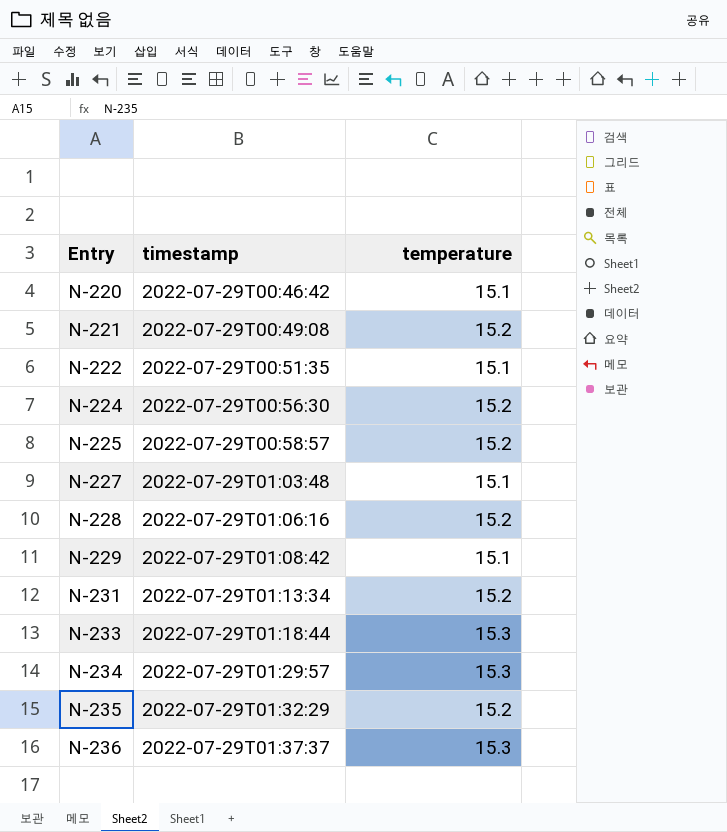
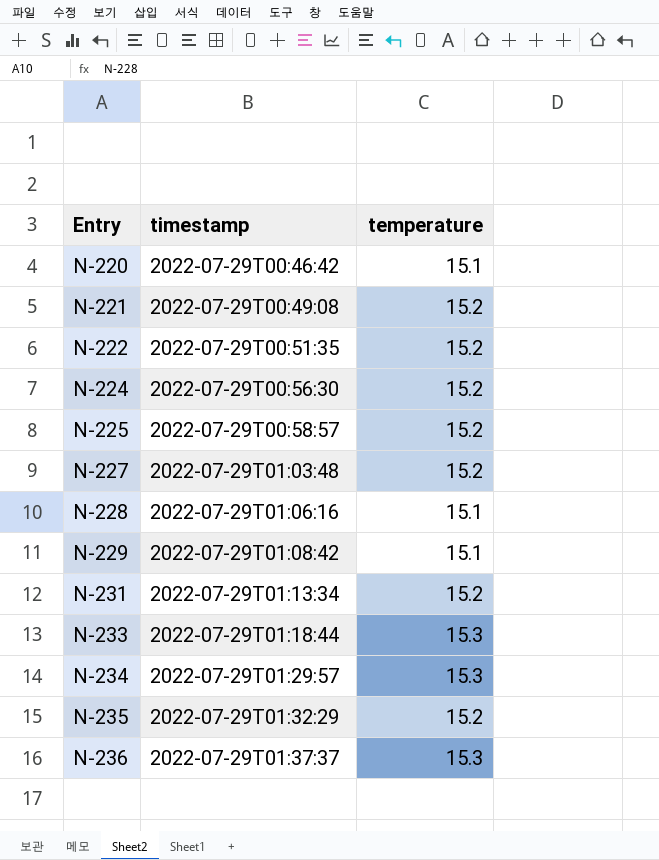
N-222 | temperature: 15.1 -> 15.2
N-227 | temperature: 15.1 -> 15.2
N-228 | temperature: 15.2 -> 15.1

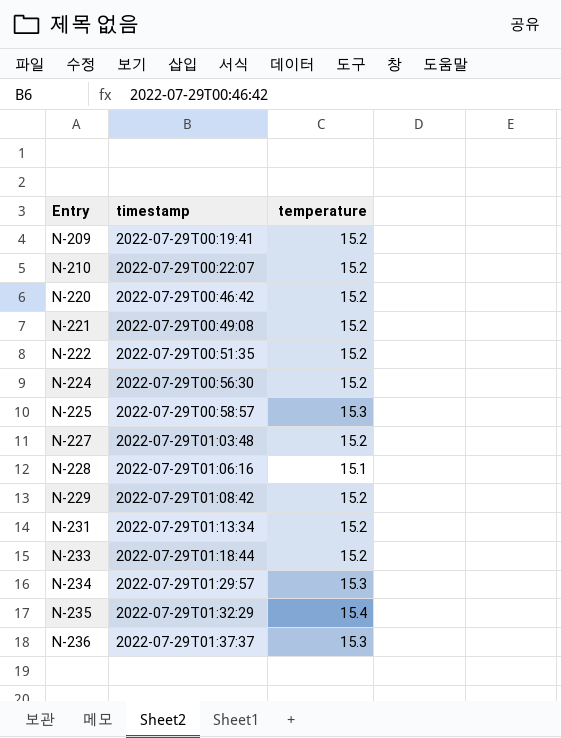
row N-209: none -> 2022-07-29T00:19:41 | 15.2
row N-210: none -> 2022-07-29T00:22:07 | 15.2
N-220 | temperature: 15.1 -> 15.2
N-225 | temperature: 15.2 -> 15.3
N-229 | temperature: 15.1 -> 15.2
N-233 | temperature: 15.3 -> 15.2
N-235 | temperature: 15.2 -> 15.4

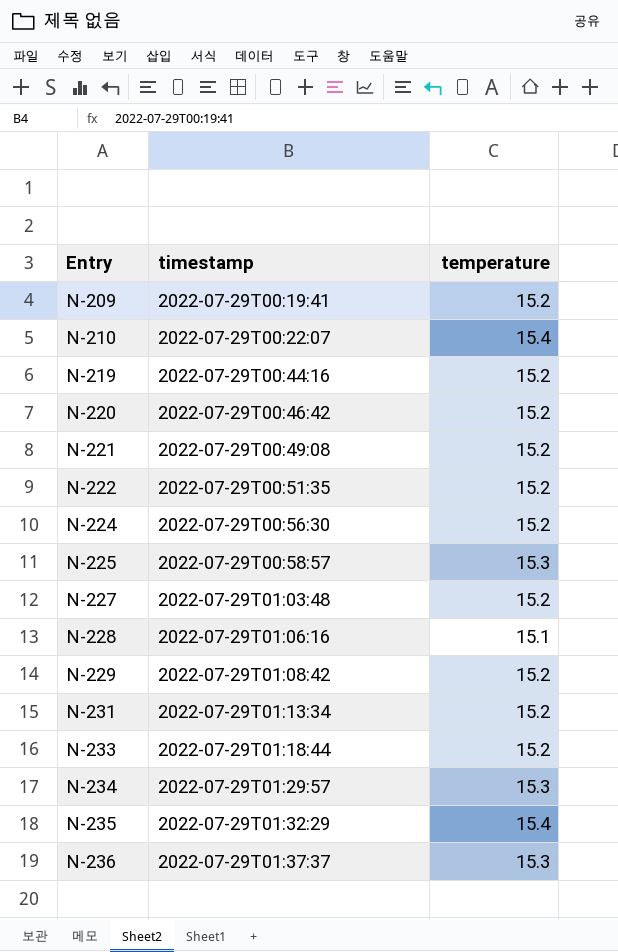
N-210 | temperature: 15.2 -> 15.4
row N-219: none -> 2022-07-29T00:44:16 | 15.2

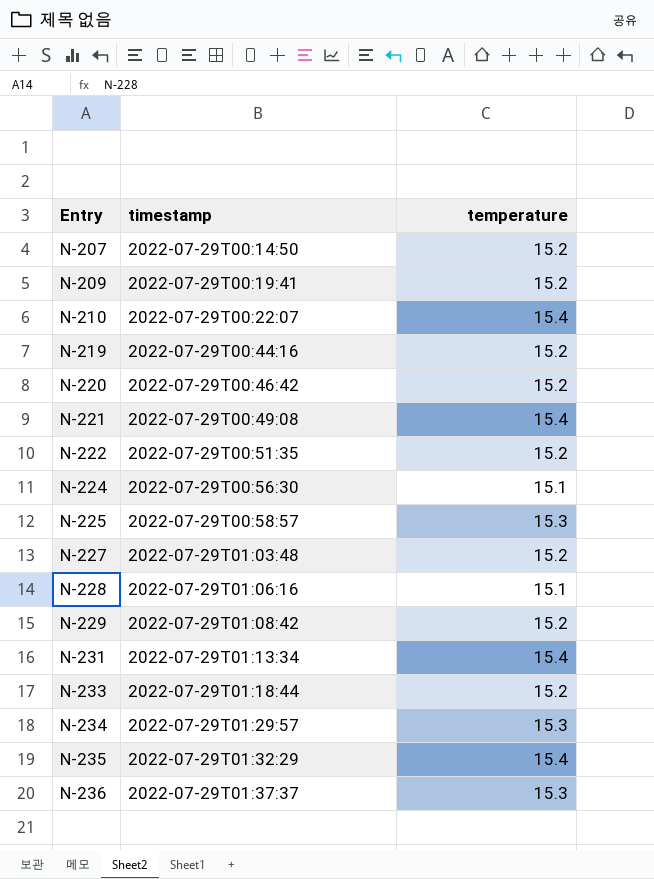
row N-207: none -> 2022-07-29T00:14:50 | 15.2
N-221 | temperature: 15.2 -> 15.4
N-224 | temperature: 15.2 -> 15.1
N-231 | temperature: 15.2 -> 15.4

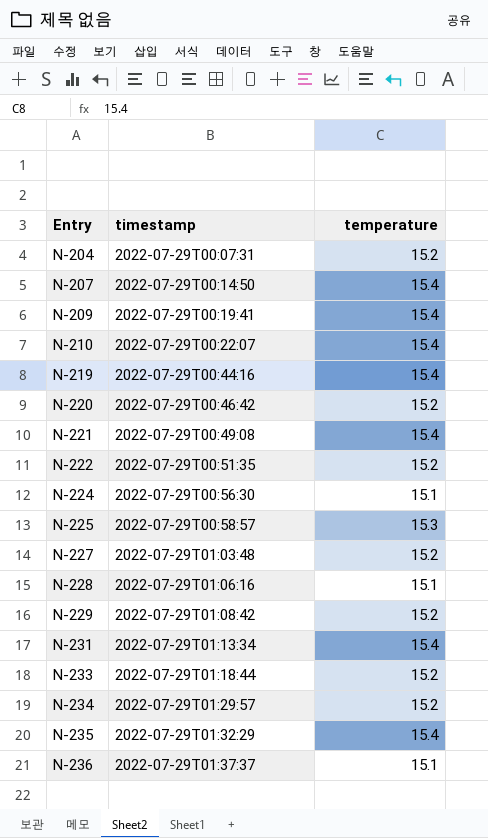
row N-204: none -> 2022-07-29T00:07:31 | 15.2
N-207 | temperature: 15.2 -> 15.4
N-209 | temperature: 15.2 -> 15.4
N-219 | temperature: 15.2 -> 15.4
N-234 | temperature: 15.3 -> 15.2
N-236 | temperature: 15.3 -> 15.1

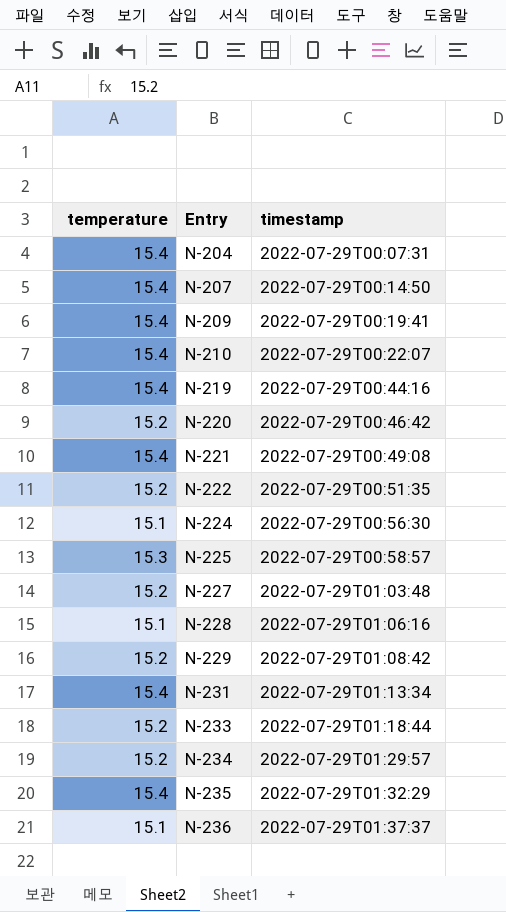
column temperature | position: 3 -> 1
N-204 | temperature: 15.2 -> 15.4

